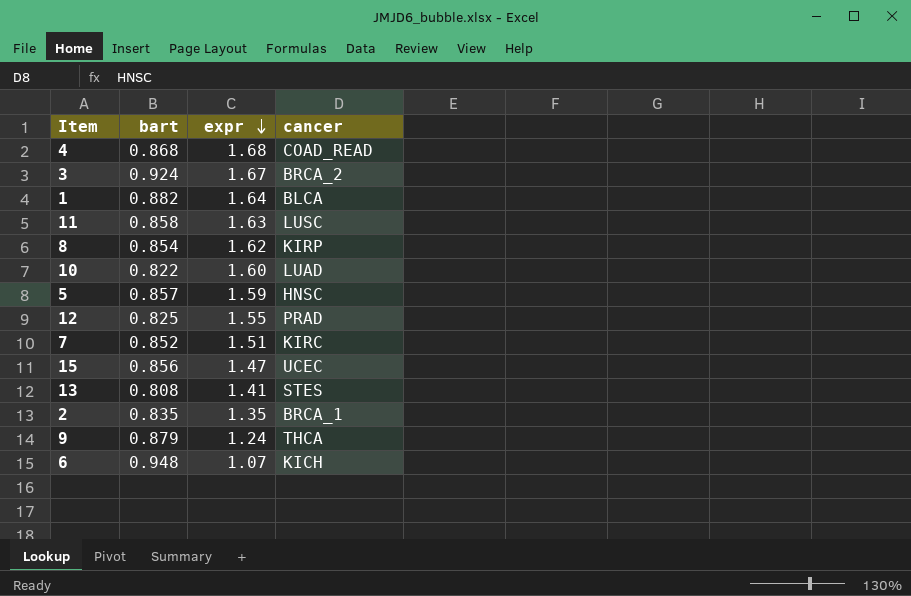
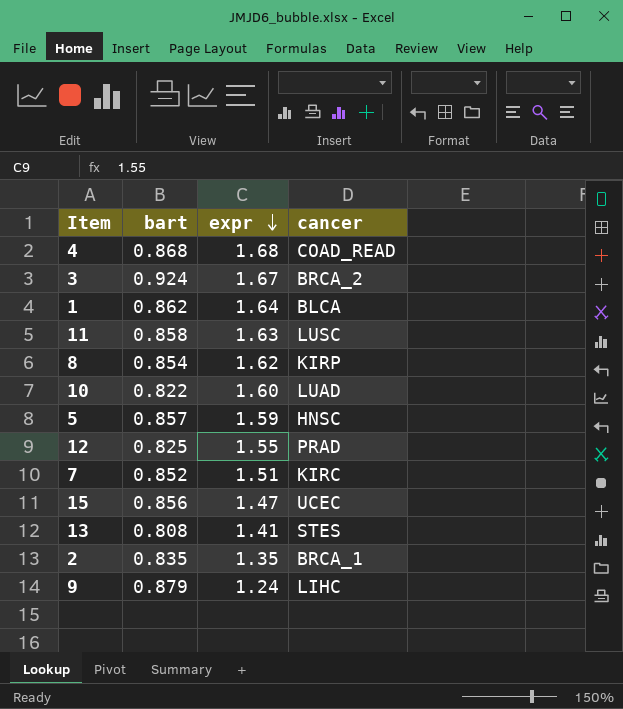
row 6: 0.948 | 1.07 | KICH -> none
1 | bart: 0.882 -> 0.862
9 | cancer: THCA -> LIHC

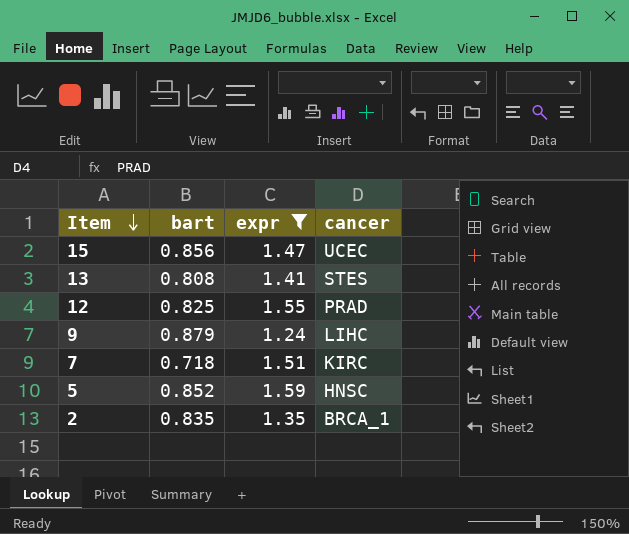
filter: none -> expr <= 1.59
row order: expr descending -> Item descending
7 | bart: 0.852 -> 0.718
5 | bart: 0.857 -> 0.852

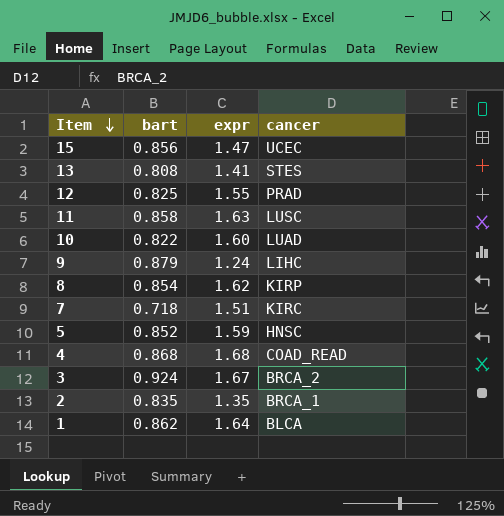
filter: expr <= 1.59 -> none

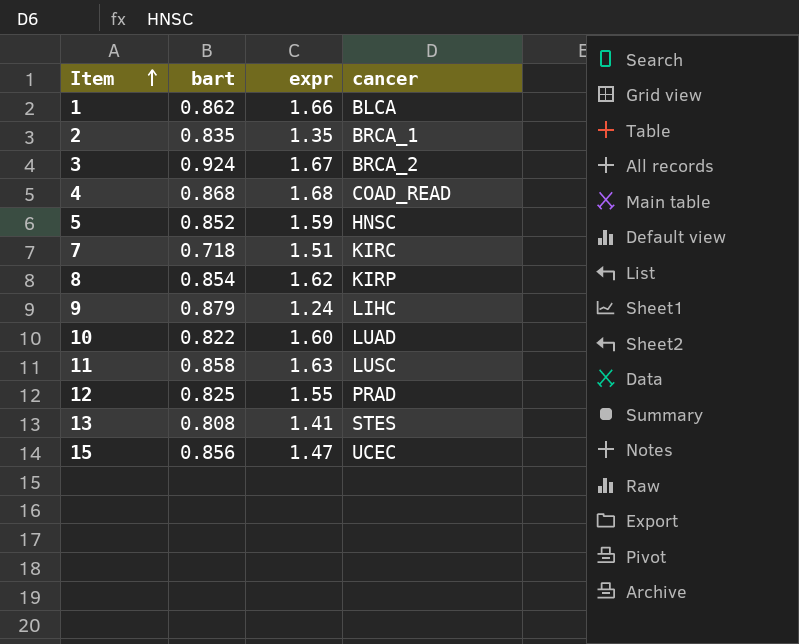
row order: Item descending -> Item ascending
1 | expr: 1.64 -> 1.66

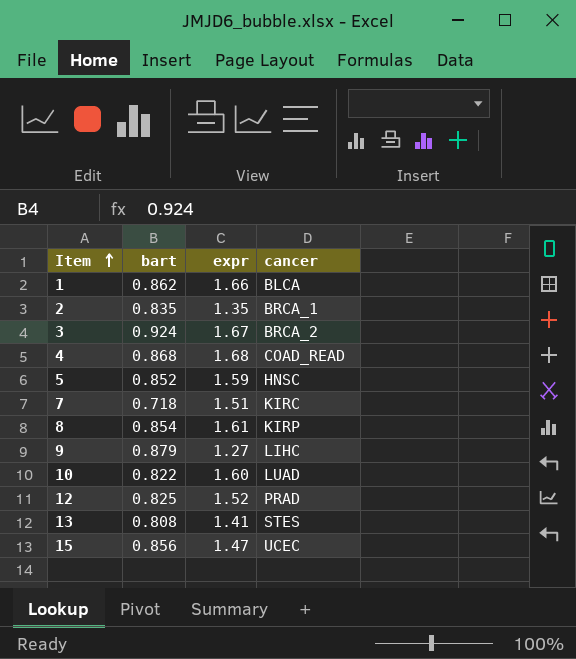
row 11: 0.858 | 1.63 | LUSC -> none
8 | expr: 1.62 -> 1.61
9 | expr: 1.24 -> 1.27
12 | expr: 1.55 -> 1.52

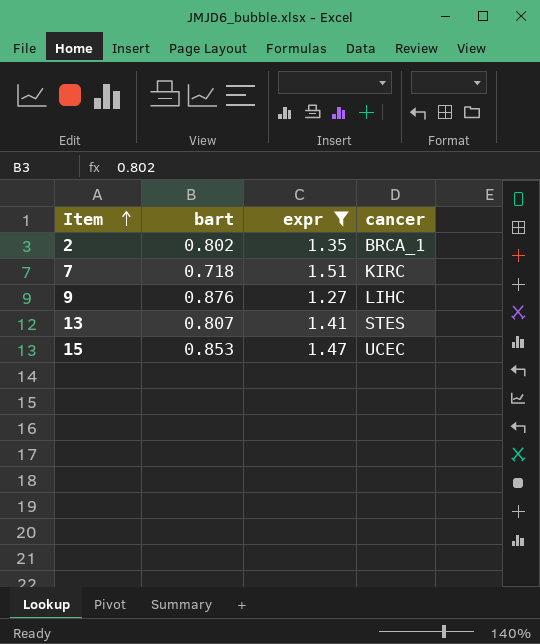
filter: none -> expr <= 1.51
2 | bart: 0.835 -> 0.802
9 | bart: 0.879 -> 0.876
13 | bart: 0.808 -> 0.807
15 | bart: 0.856 -> 0.853

